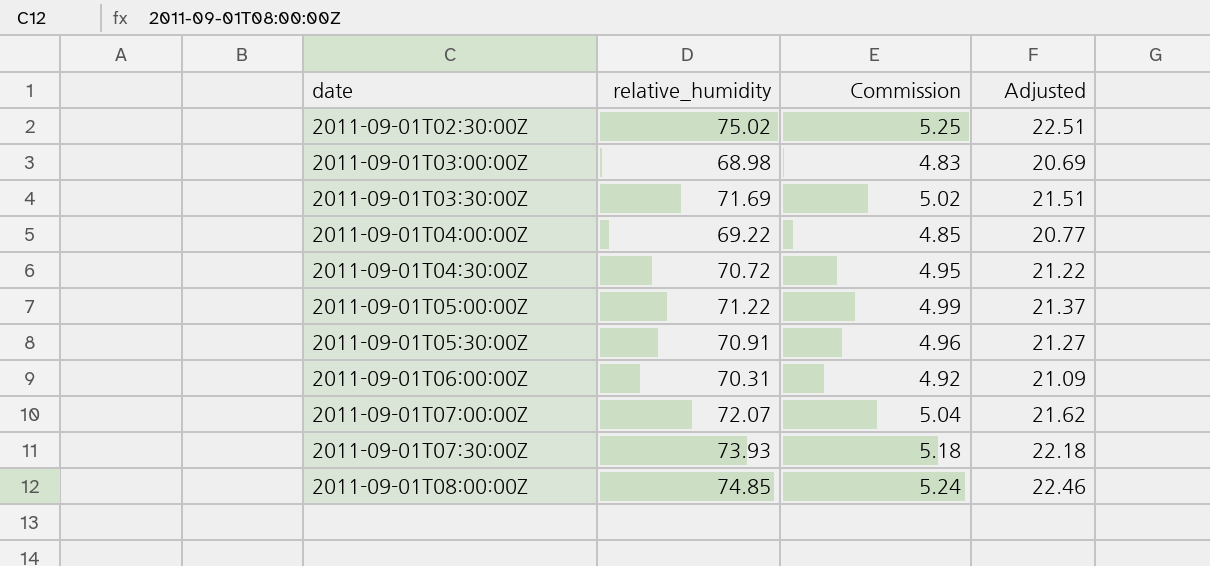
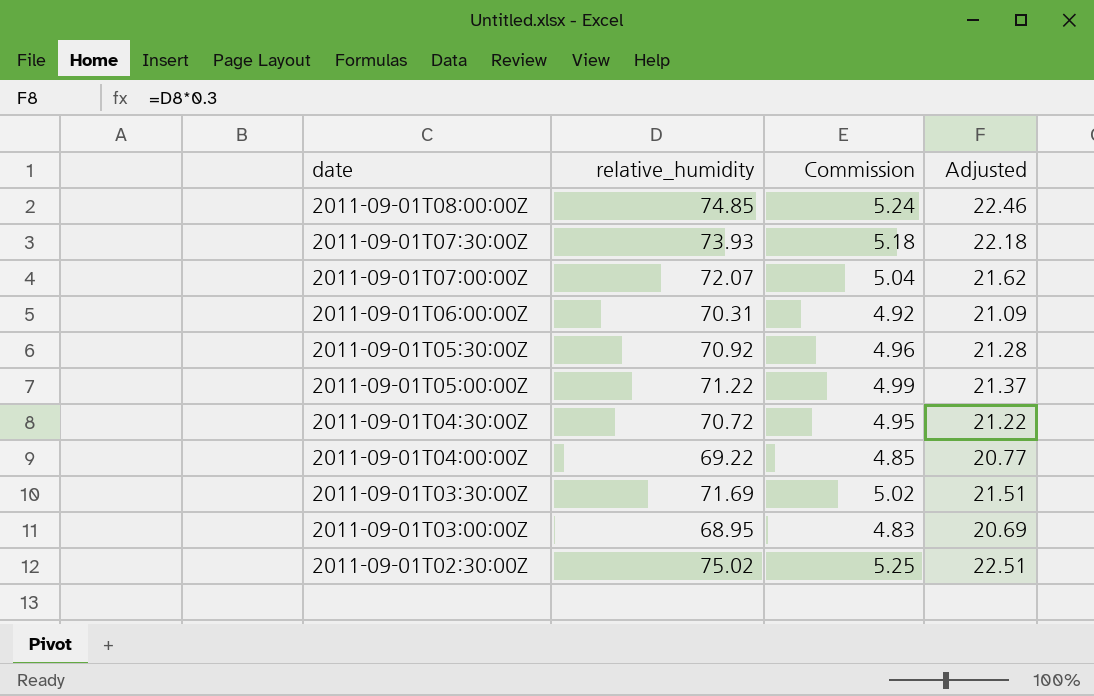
row order: date ascending -> date descending
2011-09-01T05:30:00Z | relative_humidity: 70.91 -> 70.92
2011-09-01T05:30:00Z | Adjusted: 21.27 -> 21.28
2011-09-01T03:00:00Z | relative_humidity: 68.98 -> 68.95

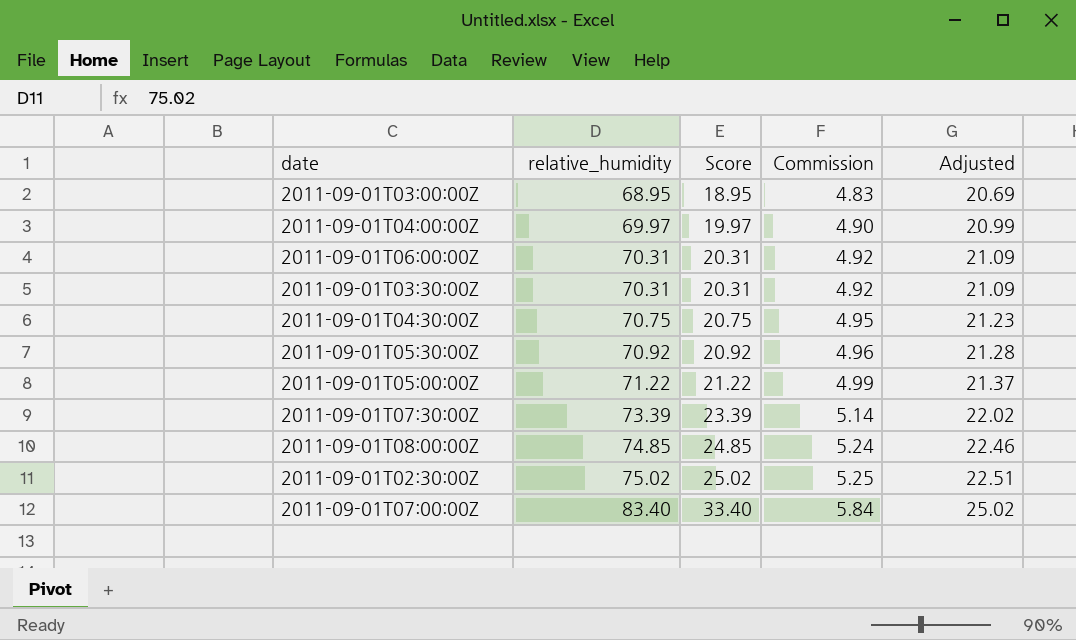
row order: date descending -> relative_humidity ascending
column Score | formula: none -> [relative_humidity] - 50
2011-09-01T04:00:00Z | relative_humidity: 69.22 -> 69.97
2011-09-01T04:00:00Z | Commission: 4.85 -> 4.90
2011-09-01T04:00:00Z | Adjusted: 20.77 -> 20.99
2011-09-01T03:30:00Z | relative_humidity: 71.69 -> 70.31
2011-09-01T03:30:00Z | Commission: 5.02 -> 4.92
2011-09-01T03:30:00Z | Adjusted: 21.51 -> 21.09
2011-09-01T04:30:00Z | relative_humidity: 70.72 -> 70.75
2011-09-01T04:30:00Z | Adjusted: 21.22 -> 21.23
2011-09-01T07:30:00Z | relative_humidity: 73.93 -> 73.39
2011-09-01T07:30:00Z | Commission: 5.18 -> 5.14
2011-09-01T07:30:00Z | Adjusted: 22.18 -> 22.02
2011-09-01T07:00:00Z | relative_humidity: 72.07 -> 83.40
2011-09-01T07:00:00Z | Commission: 5.04 -> 5.84
2011-09-01T07:00:00Z | Adjusted: 21.62 -> 25.02

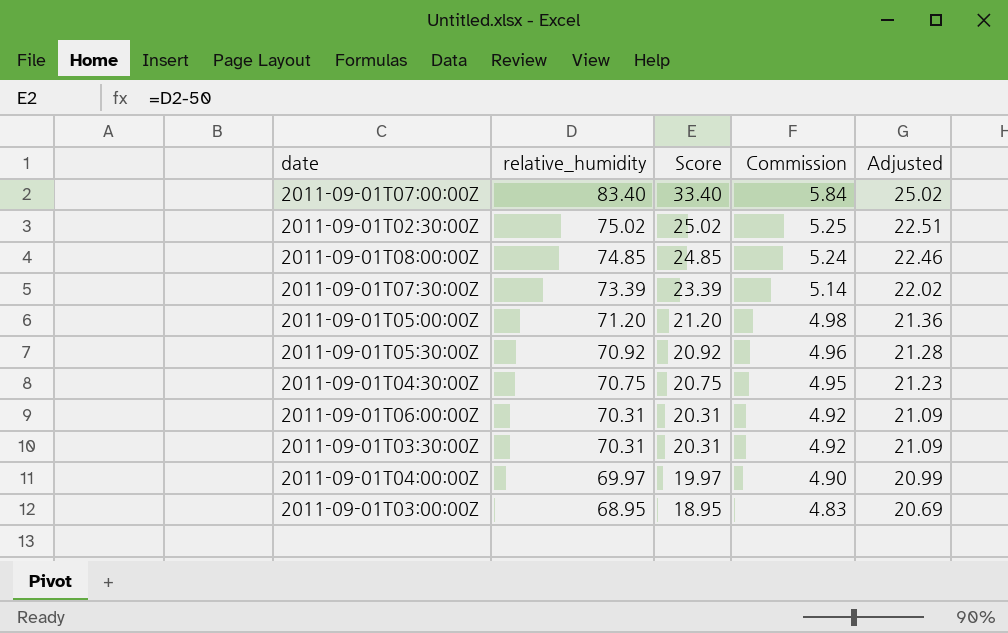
row order: relative_humidity ascending -> relative_humidity descending
2011-09-01T05:00:00Z | relative_humidity: 71.22 -> 71.20
2011-09-01T05:00:00Z | Score: 21.22 -> 21.20
2011-09-01T05:00:00Z | Commission: 4.99 -> 4.98
2011-09-01T05:00:00Z | Adjusted: 21.37 -> 21.36

